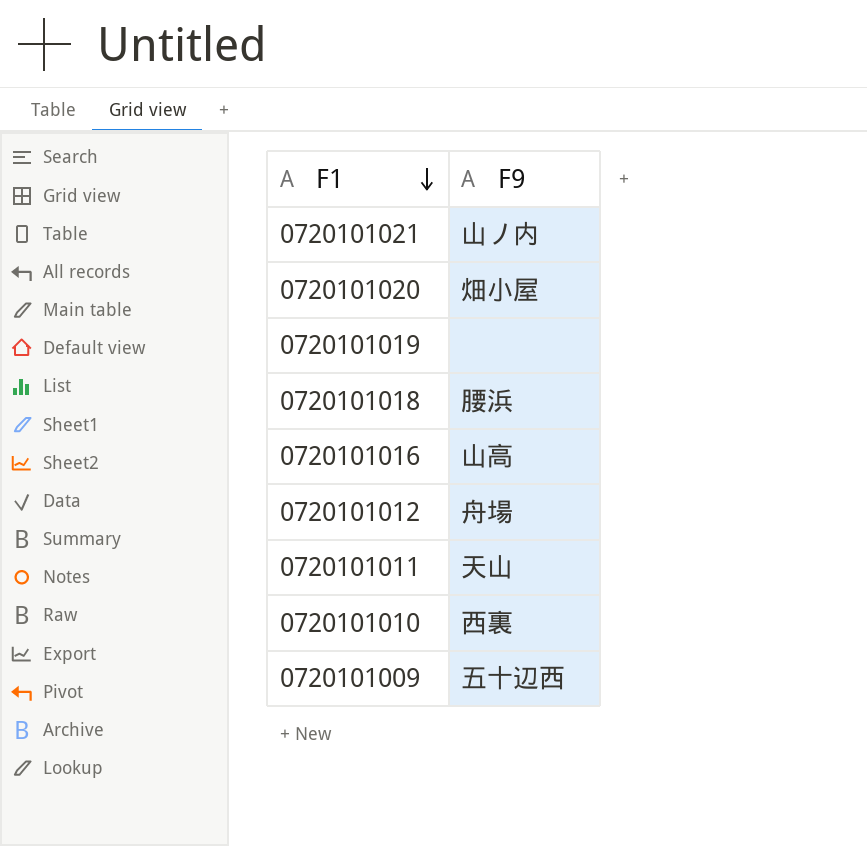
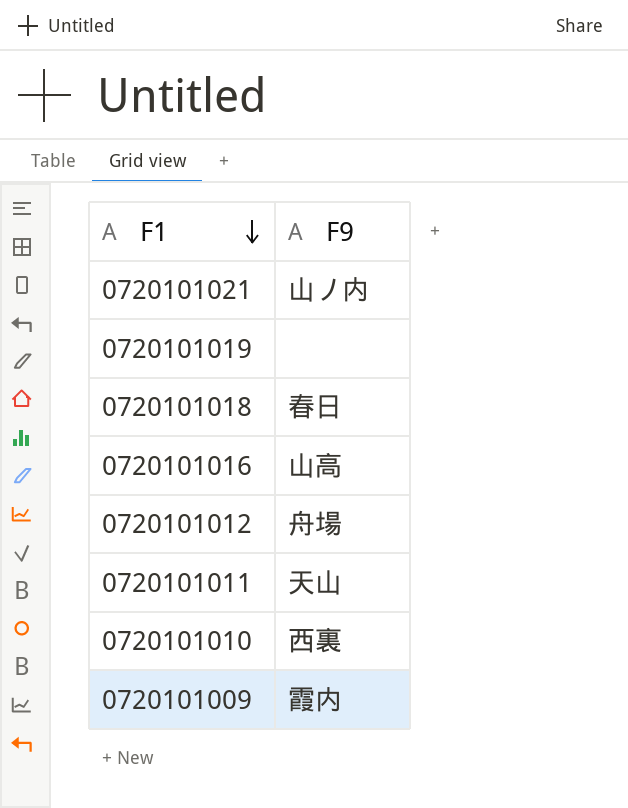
row 0720101020: 畑小屋 -> none
0720101018 | F9: 腰浜 -> 春日
0720101009 | F9: 五十辺西 -> 霞内

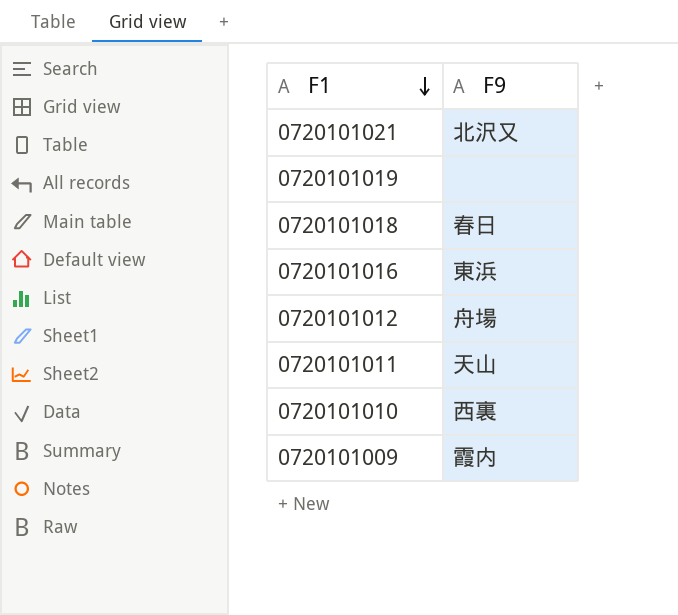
0720101021 | F9: 山ノ内 -> 北沢又
0720101016 | F9: 山高 -> 東浜

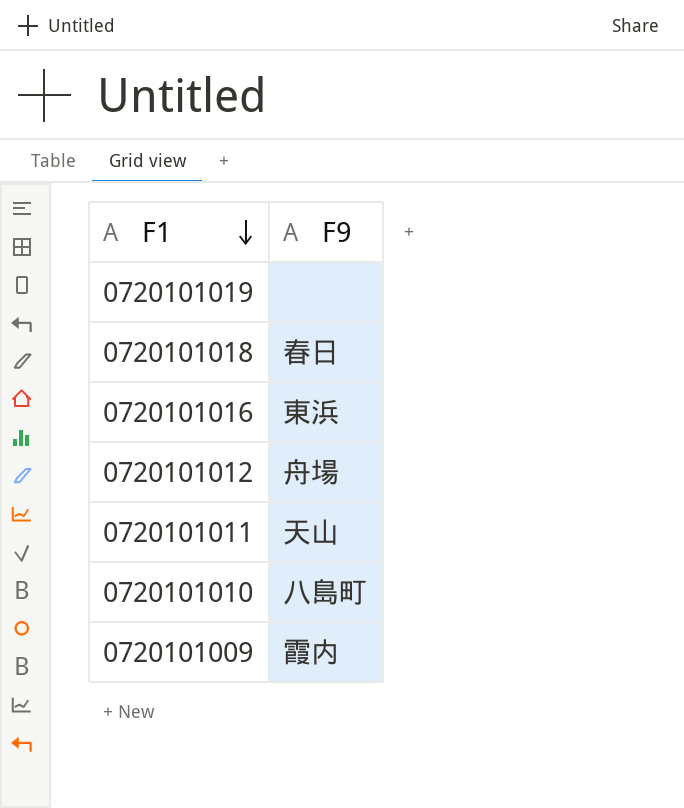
row 0720101021: 北沢又 -> none
0720101010 | F9: 西裏 -> 八島町

